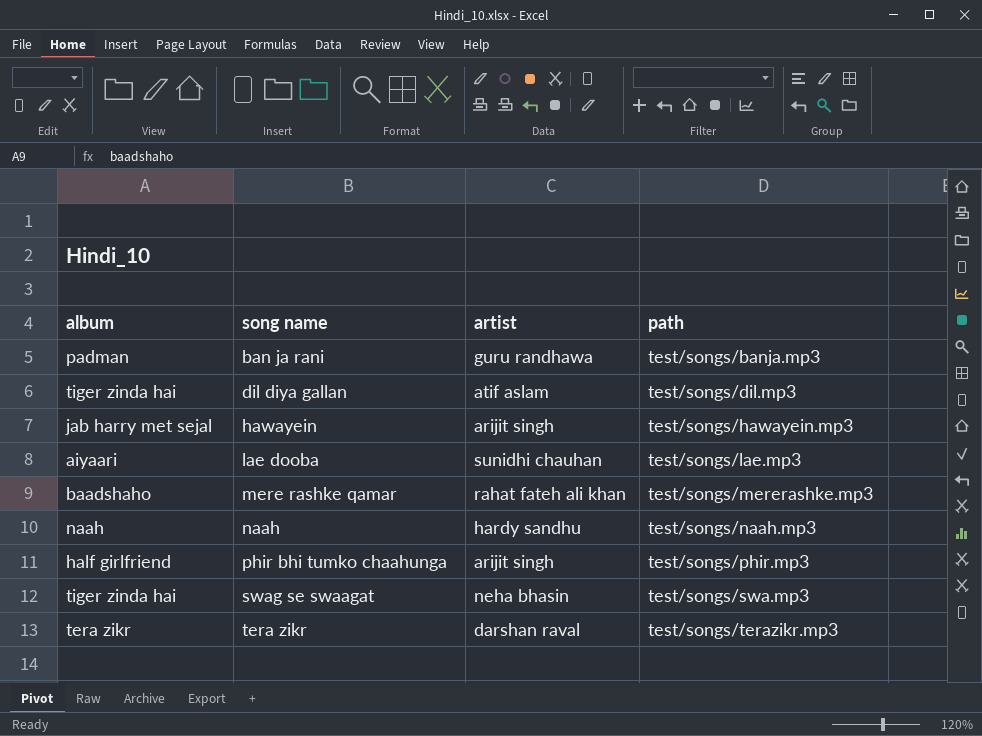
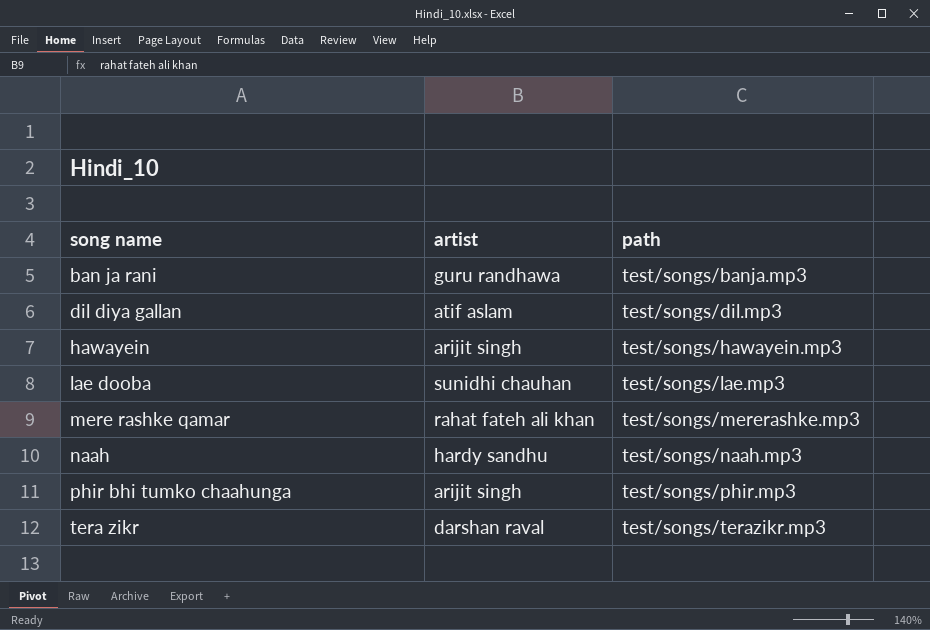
column album | position: 1 -> none
row swag se swaagat: tiger zinda hai | neha bhasin | test/songs/swa.mp3 -> none

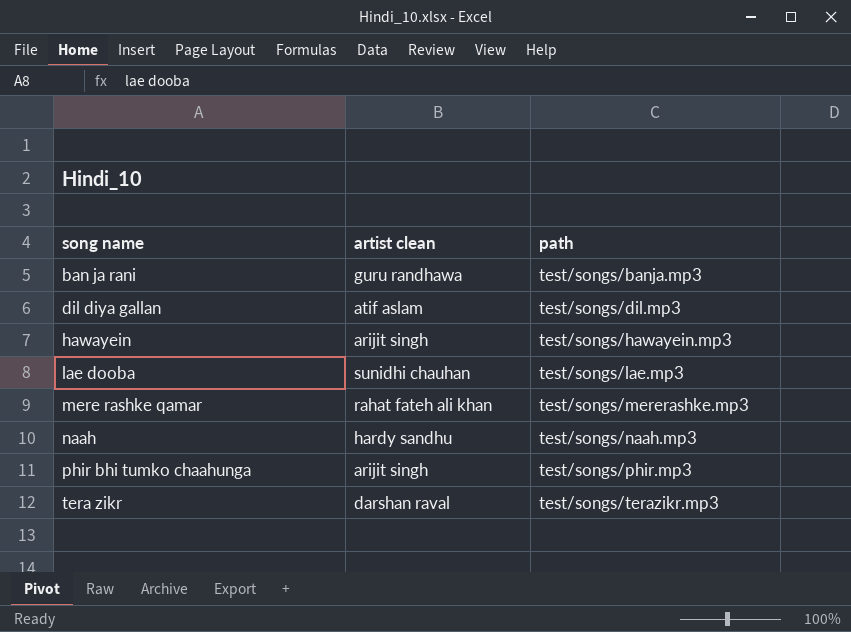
column name: artist -> artist clean

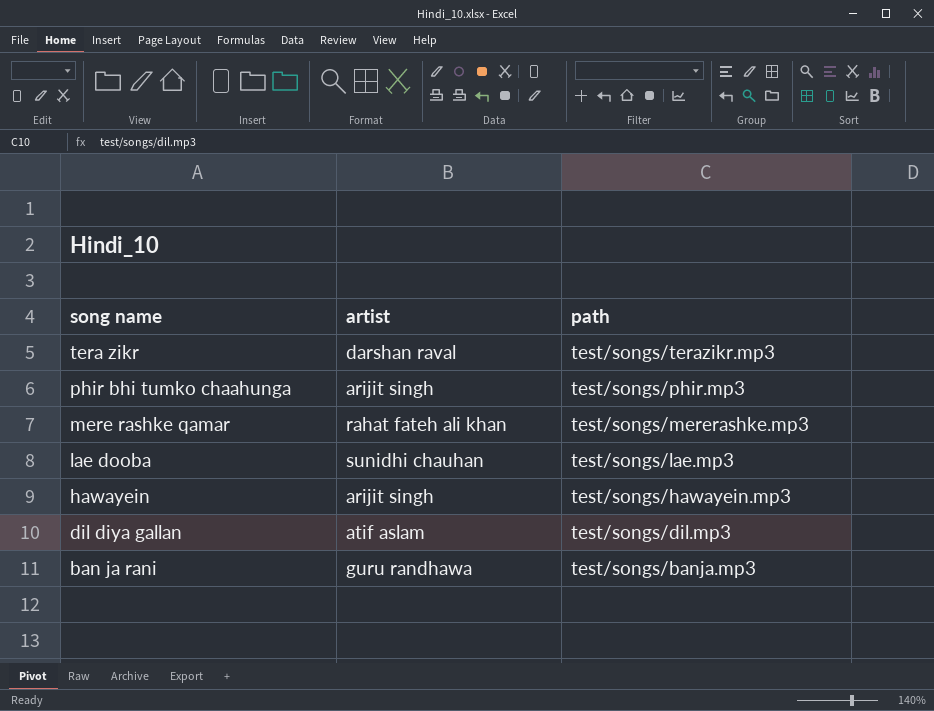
row order: song name ascending -> song name descending
column name: artist clean -> artist
row naah: hardy sandhu | test/songs/naah.mp3 -> none

